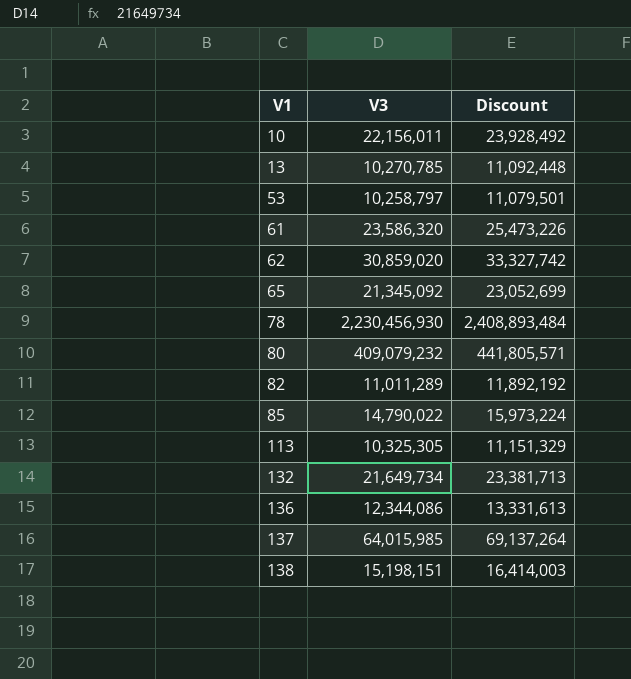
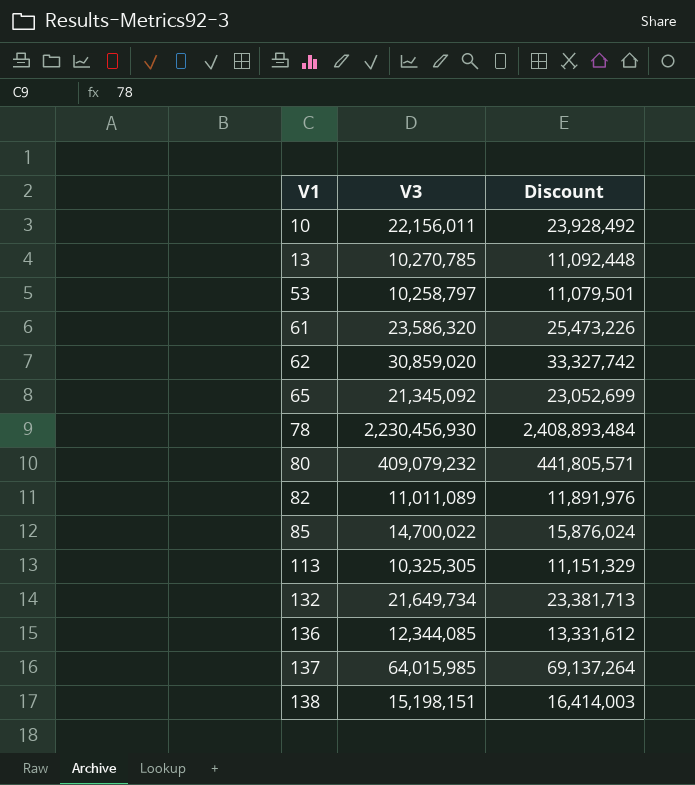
82 | V3: 11,011,289 -> 11,011,089
82 | Discount: 11,892,192 -> 11,891,976
85 | V3: 14,790,022 -> 14,700,022
85 | Discount: 15,973,224 -> 15,876,024
136 | V3: 12,344,086 -> 12,344,085
136 | Discount: 13,331,613 -> 13,331,612

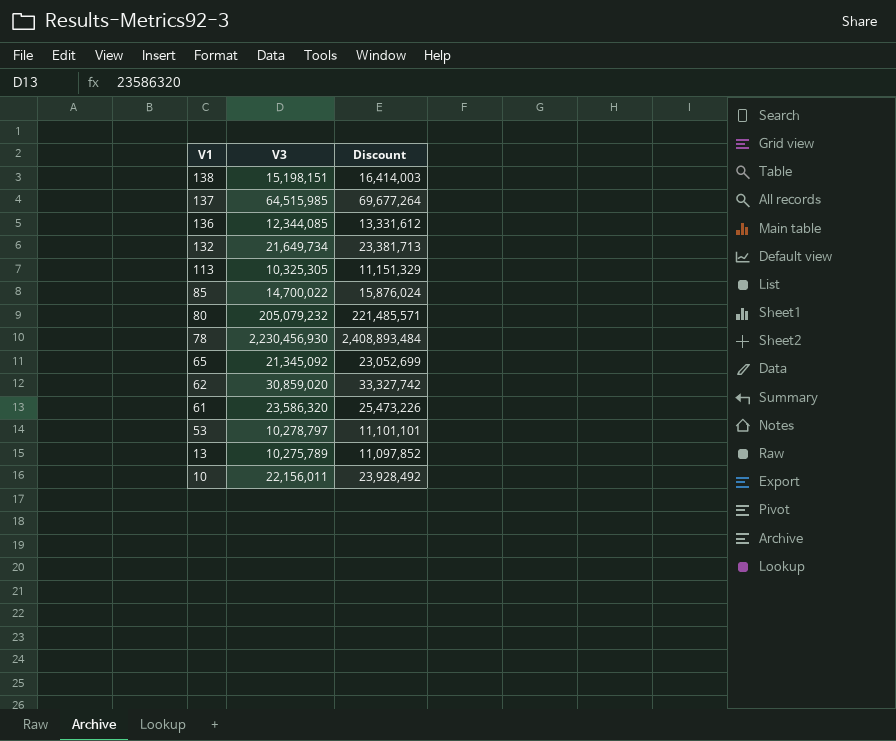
row order: V1 ascending -> V1 descending
row 82: 11,011,089 | 11,891,976 -> none
137 | V3: 64,015,985 -> 64,515,985
137 | Discount: 69,137,264 -> 69,677,264
80 | V3: 409,079,232 -> 205,079,232
80 | Discount: 441,805,571 -> 221,485,571
53 | V3: 10,258,797 -> 10,278,797
53 | Discount: 11,079,501 -> 11,101,101
13 | V3: 10,270,785 -> 10,275,789
13 | Discount: 11,092,448 -> 11,097,852

